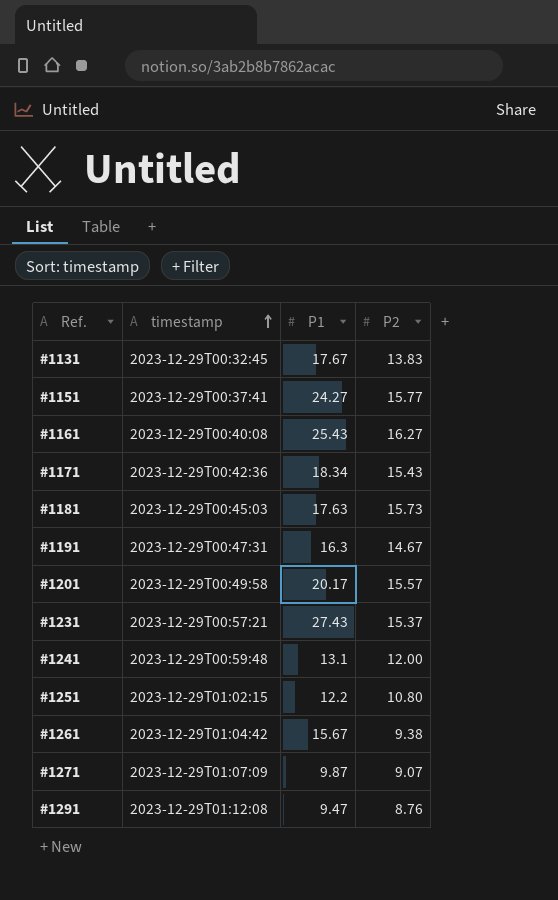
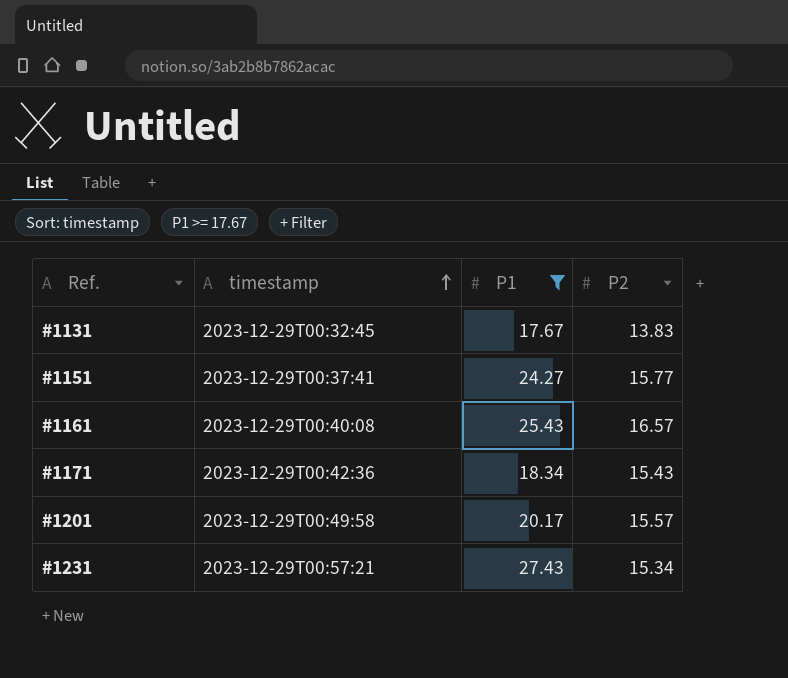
filter: none -> P1 >= 17.67
#1161 | P2: 16.27 -> 16.57
#1231 | P2: 15.37 -> 15.34

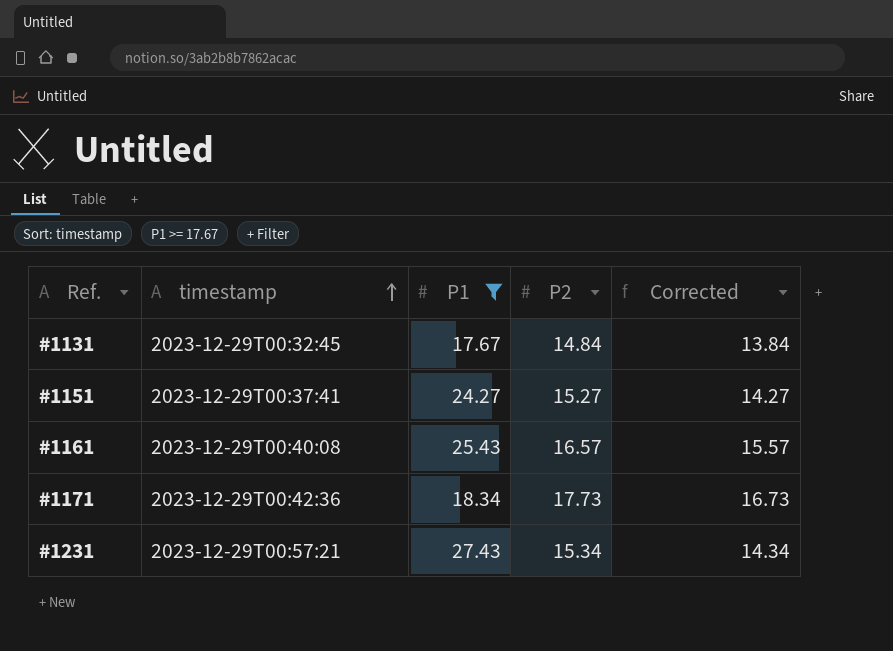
column Corrected | formula: none -> [P2] - 1
row #1201: 2023-12-29T00:49:58 | 20.17 | 15.57 -> none
#1131 | P2: 13.83 -> 14.84
#1151 | P2: 15.77 -> 15.27
#1171 | P2: 15.43 -> 17.73

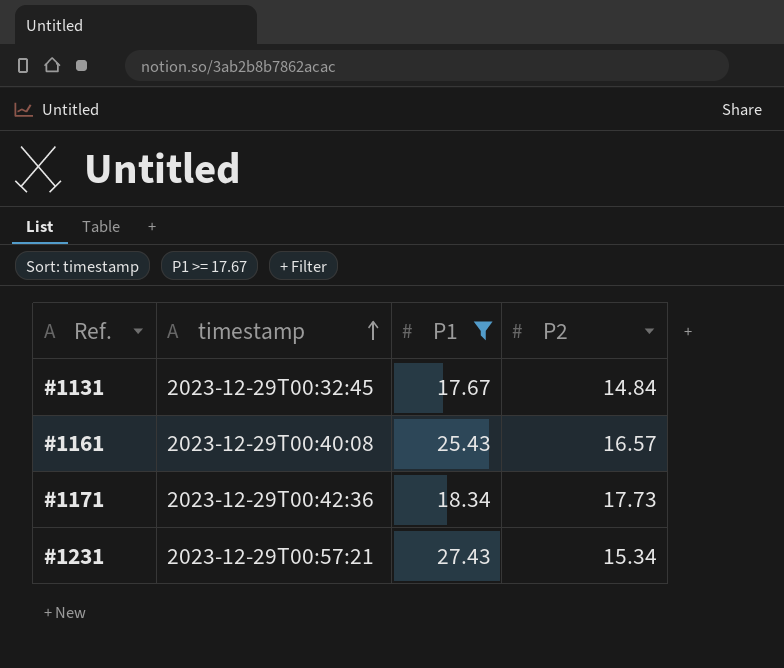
column Corrected | formula: [P2] - 1 -> none
row #1151: 2023-12-29T00:37:41 | 24.27 | 15.27 | 14.27 -> none

